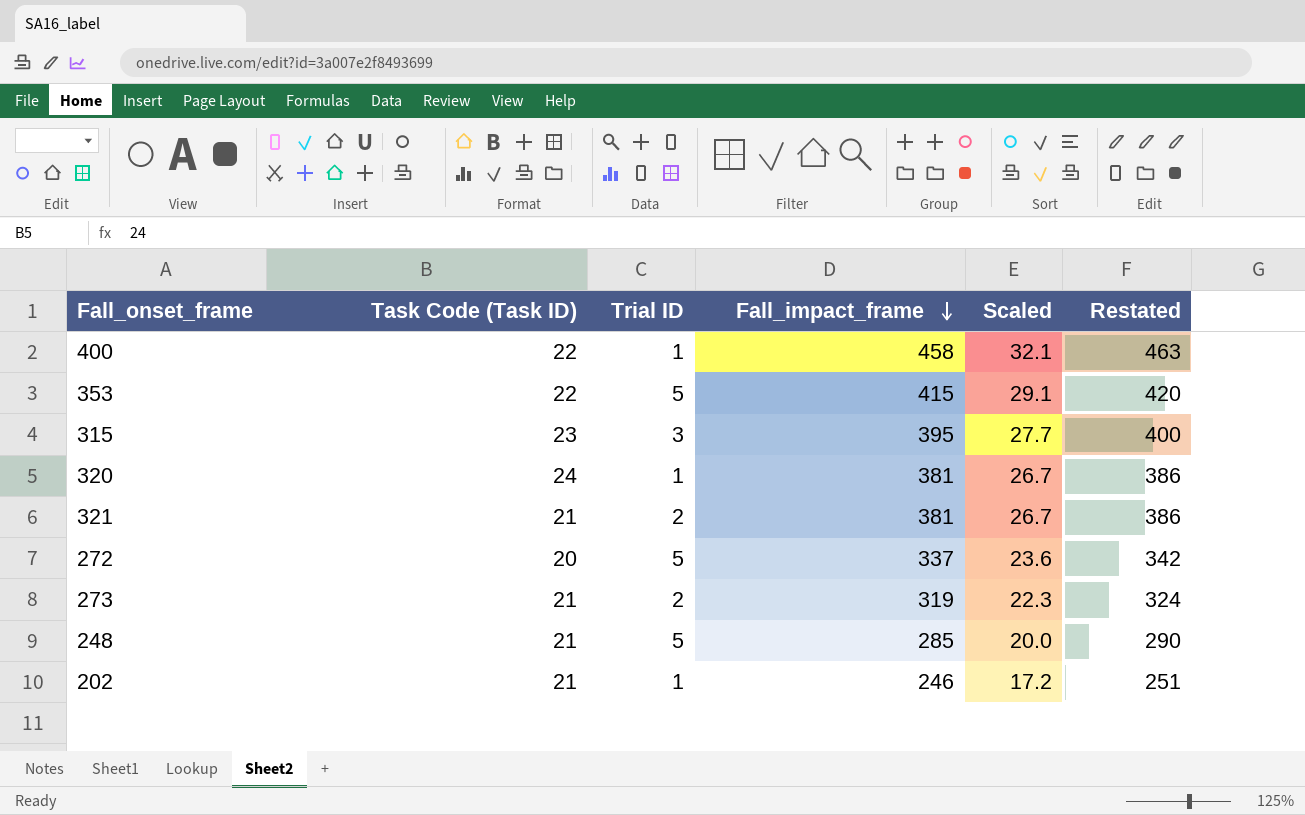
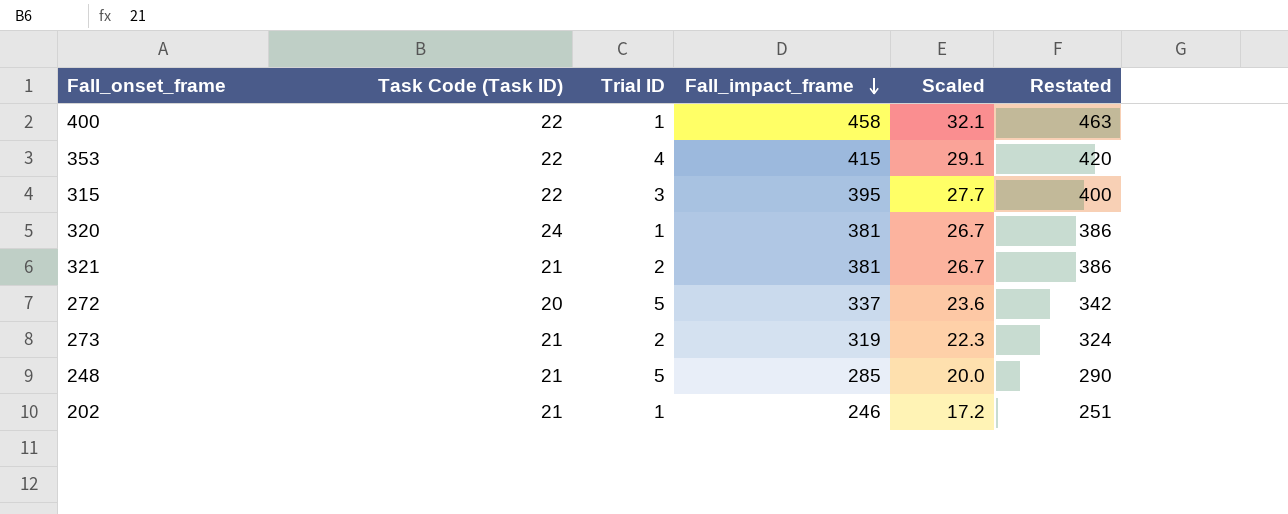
353 | Trial ID: 5 -> 4
315 | Task Code (Task ID): 23 -> 22

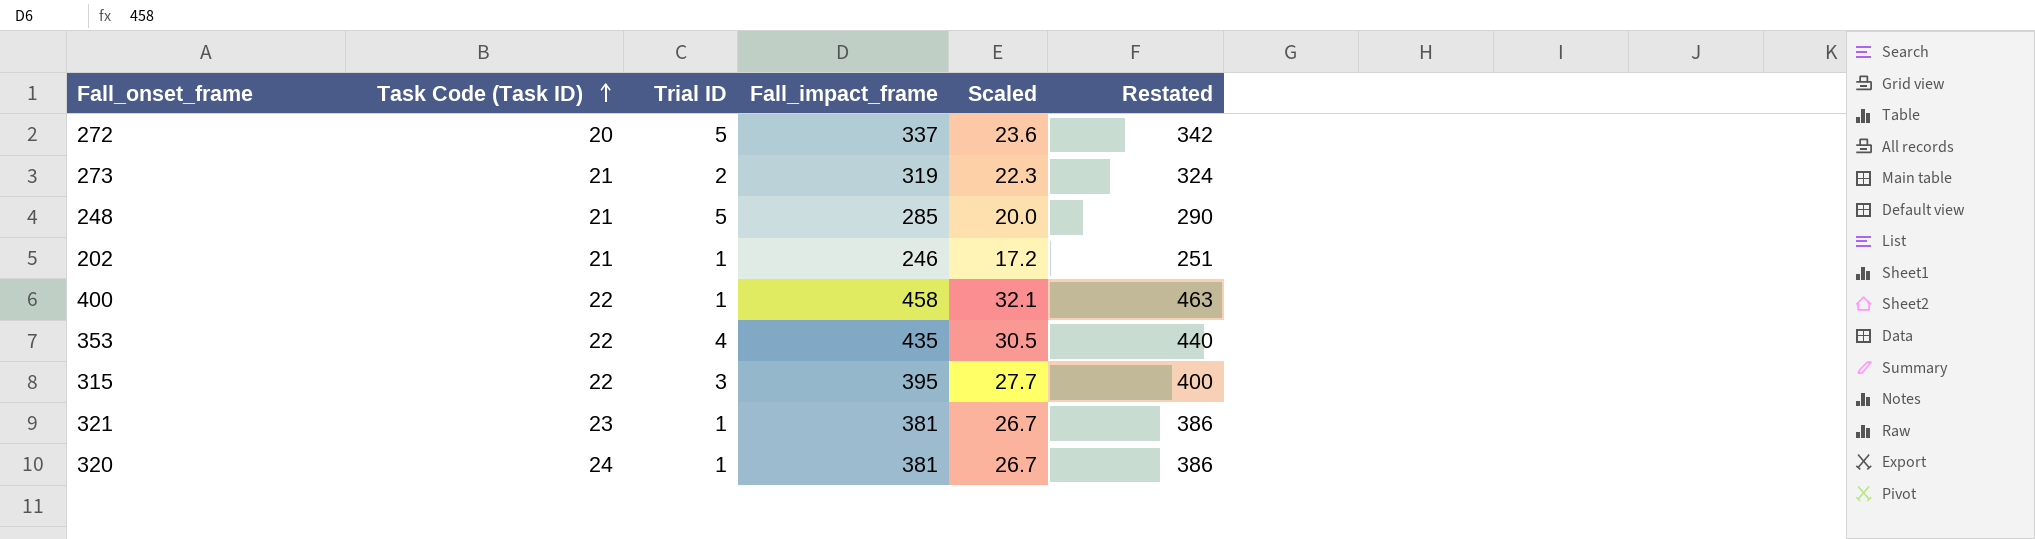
row order: Fall_impact_frame descending -> Task Code (Task ID) ascending
353 | Fall_impact_frame: 415 -> 435
353 | Scaled: 29.1 -> 30.5
353 | Restated: 420 -> 440
321 | Task Code (Task ID): 21 -> 23
321 | Trial ID: 2 -> 1

